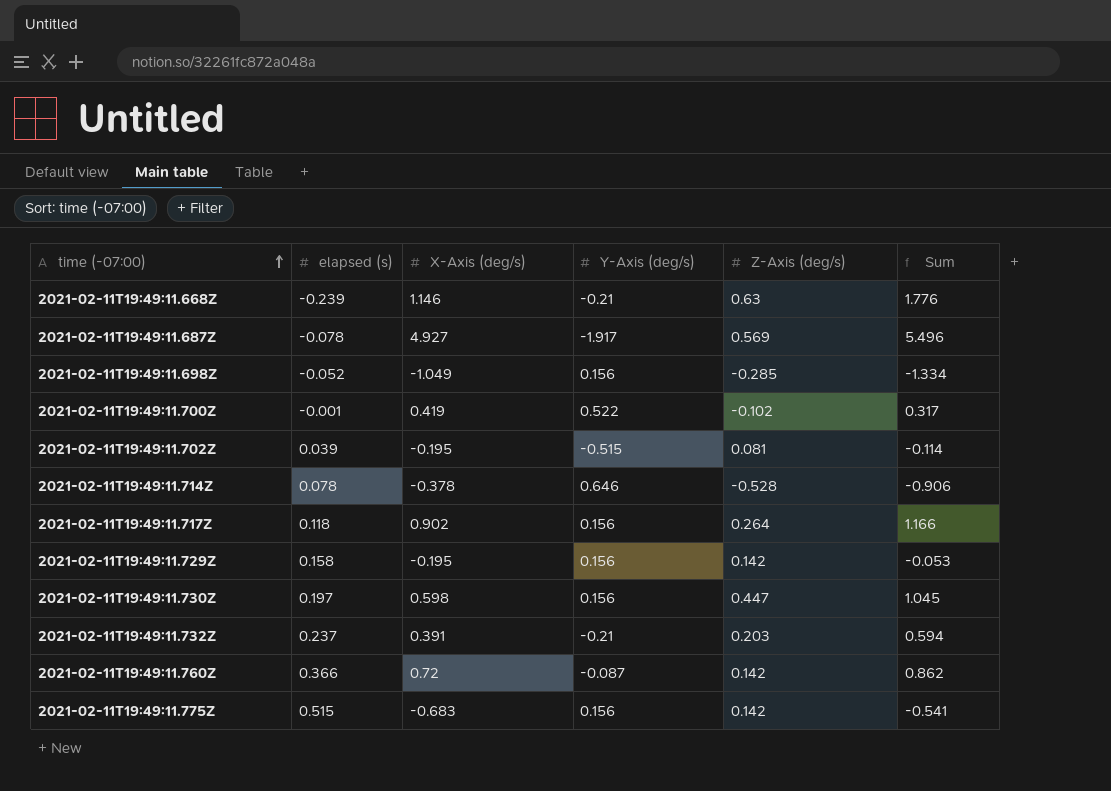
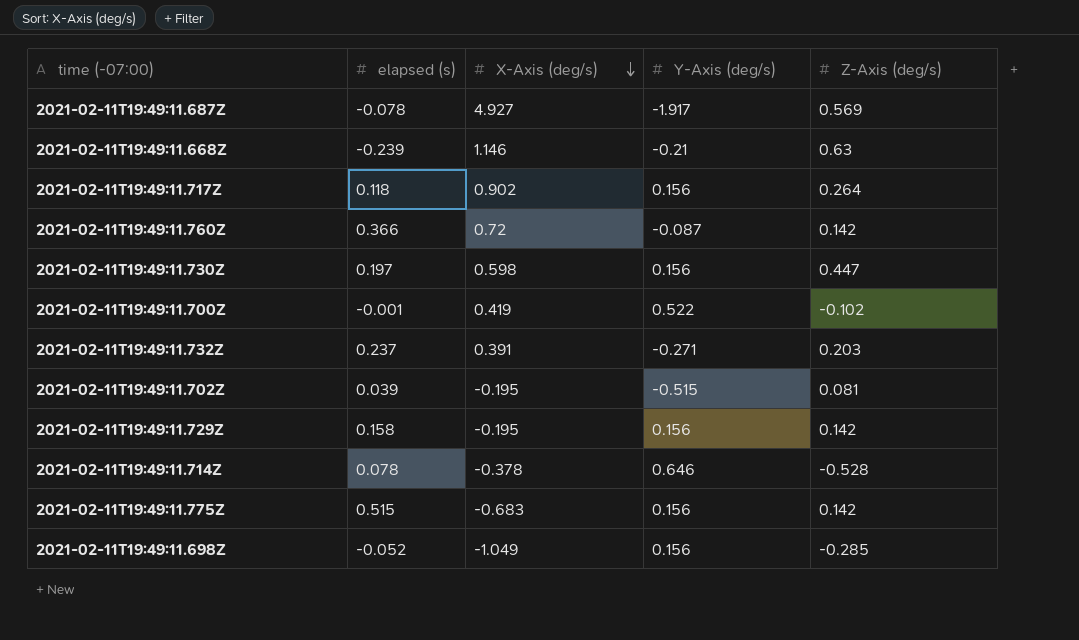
row order: time (-07:00) ascending -> X-Axis (deg/s) descending
column Sum | formula: [X-Axis (deg/s)] + [Z-Axis (deg/s)] -> none
2021-02-11T19:49:11.732Z | Y-Axis (deg/s): -0.21 -> -0.271

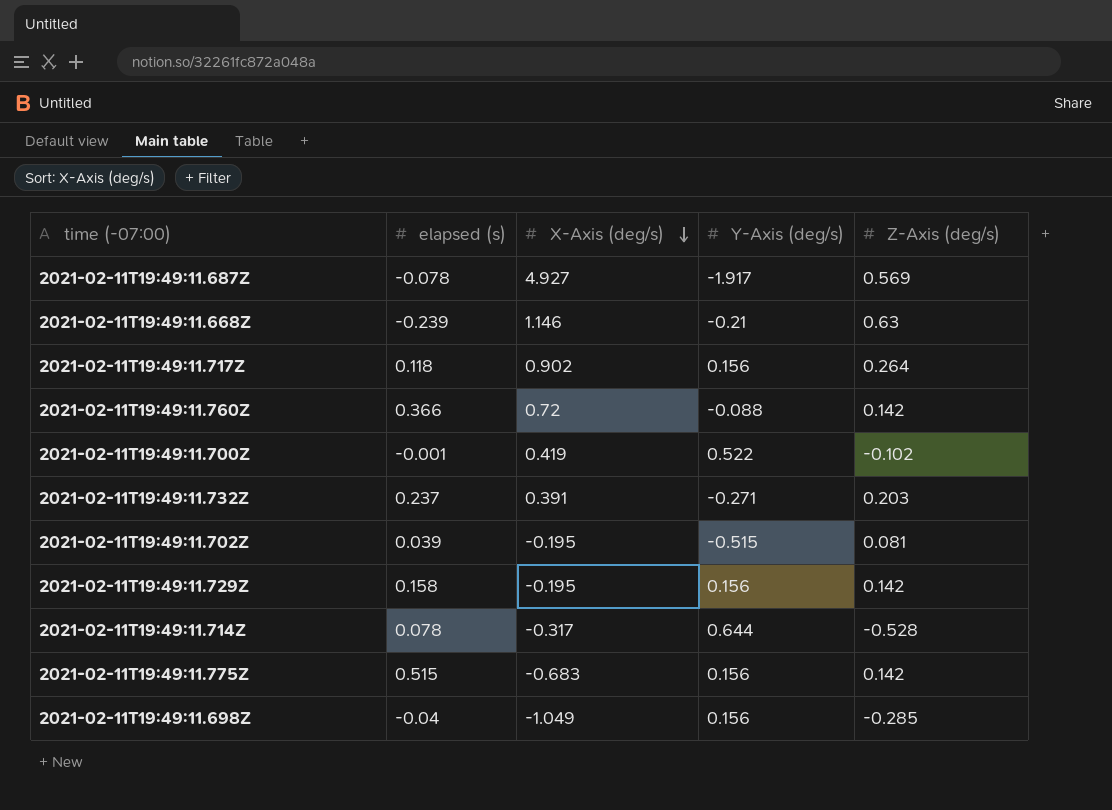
row 2021-02-11T19:49:11.730Z: 0.197 | 0.598 | 0.156 | 0.447 -> none
2021-02-11T19:49:11.760Z | Y-Axis (deg/s): -0.087 -> -0.088
2021-02-11T19:49:11.714Z | X-Axis (deg/s): -0.378 -> -0.317
2021-02-11T19:49:11.714Z | Y-Axis (deg/s): 0.646 -> 0.644
2021-02-11T19:49:11.698Z | elapsed (s): -0.052 -> -0.04

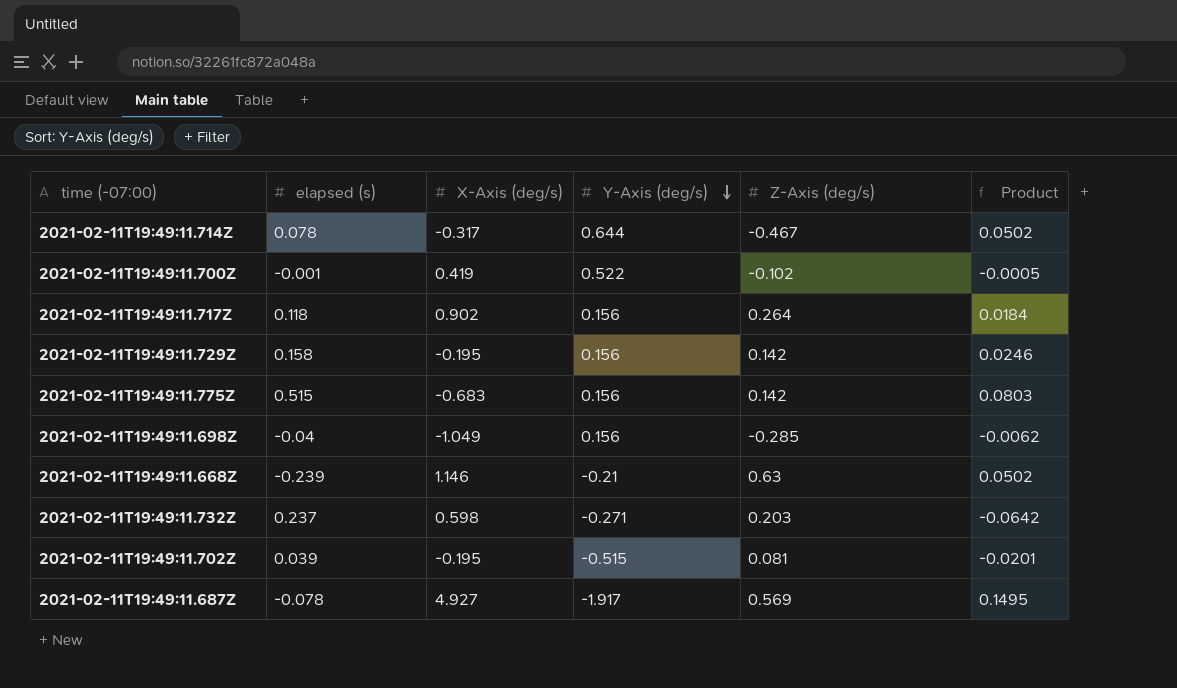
row order: X-Axis (deg/s) descending -> Y-Axis (deg/s) descending
column Product | formula: none -> [elapsed (s)] * [Y-Axis (deg/s)]
row 2021-02-11T19:49:11.760Z: 0.366 | 0.72 | -0.088 | 0.142 -> none
2021-02-11T19:49:11.714Z | Z-Axis (deg/s): -0.528 -> -0.467
2021-02-11T19:49:11.732Z | X-Axis (deg/s): 0.391 -> 0.598

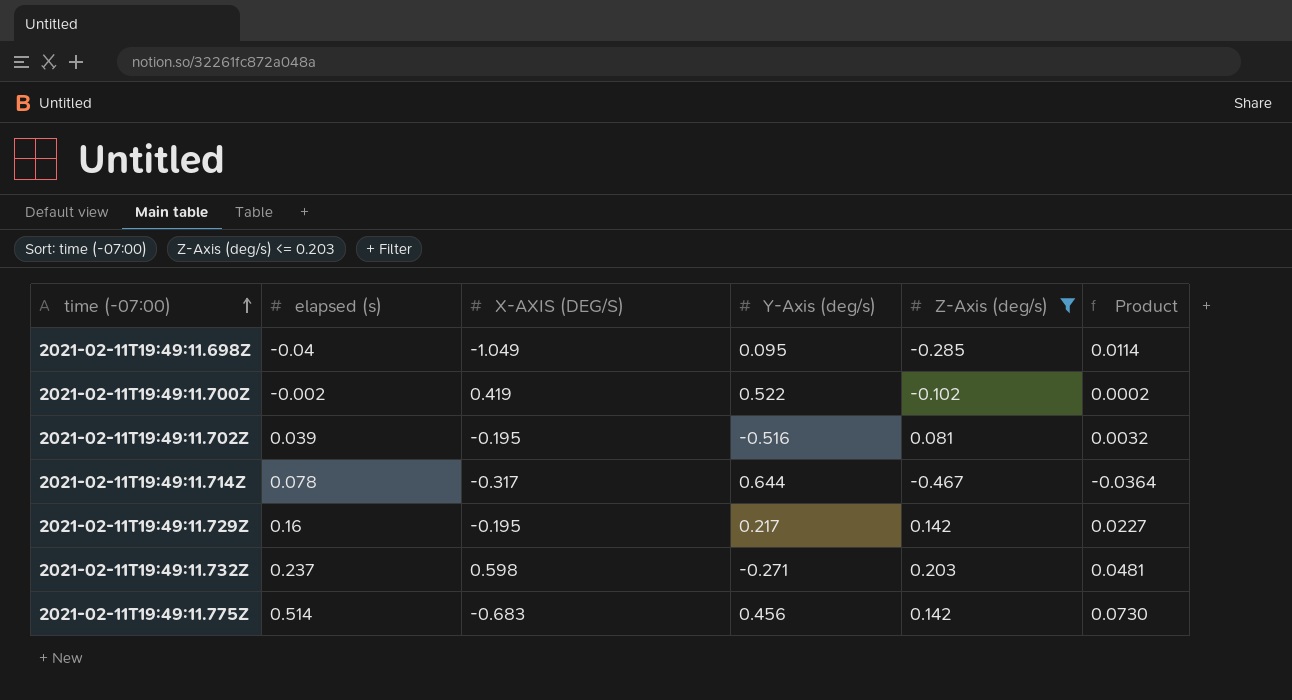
filter: none -> Z-Axis (deg/s) <= 0.203
row order: Y-Axis (deg/s) descending -> time (-07:00) ascending
column name: X-Axis (deg/s) -> X-AXIS (DEG/S)
column Product | formula: [elapsed (s)] * [Y-Axis (deg/s)] -> [elapsed (s)] * [Z-Axis (deg/s)]
2021-02-11T19:49:11.698Z | Y-Axis (deg/s): 0.156 -> 0.095
2021-02-11T19:49:11.700Z | elapsed (s): -0.001 -> -0.002
2021-02-11T19:49:11.702Z | Y-Axis (deg/s): -0.515 -> -0.516
2021-02-11T19:49:11.729Z | elapsed (s): 0.158 -> 0.16
2021-02-11T19:49:11.729Z | Y-Axis (deg/s): 0.156 -> 0.217
2021-02-11T19:49:11.775Z | elapsed (s): 0.515 -> 0.514
2021-02-11T19:49:11.775Z | Y-Axis (deg/s): 0.156 -> 0.456

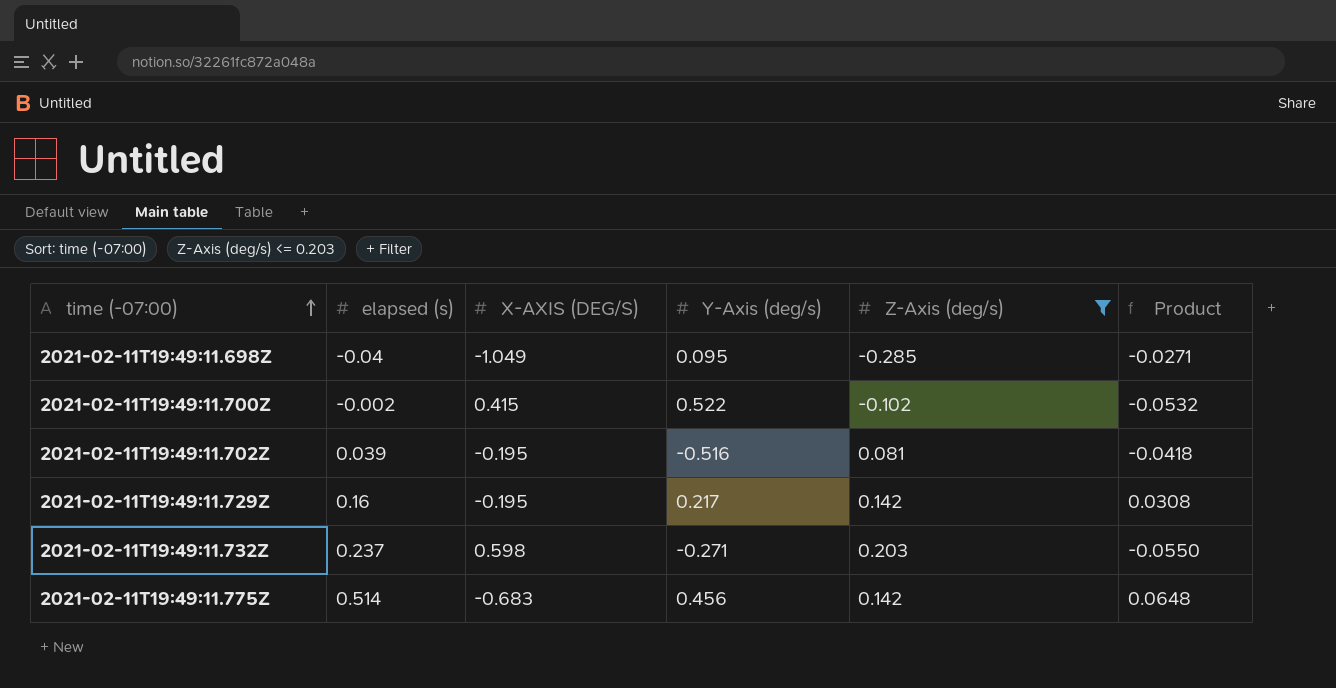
column Product | formula: [elapsed (s)] * [Z-Axis (deg/s)] -> [Y-Axis (deg/s)] * [Z-Axis (deg/s)]
row 2021-02-11T19:49:11.714Z: 0.078 | -0.317 | 0.644 | -0.467 | -0.0364 -> none
2021-02-11T19:49:11.700Z | X-AXIS (DEG/S): 0.419 -> 0.415

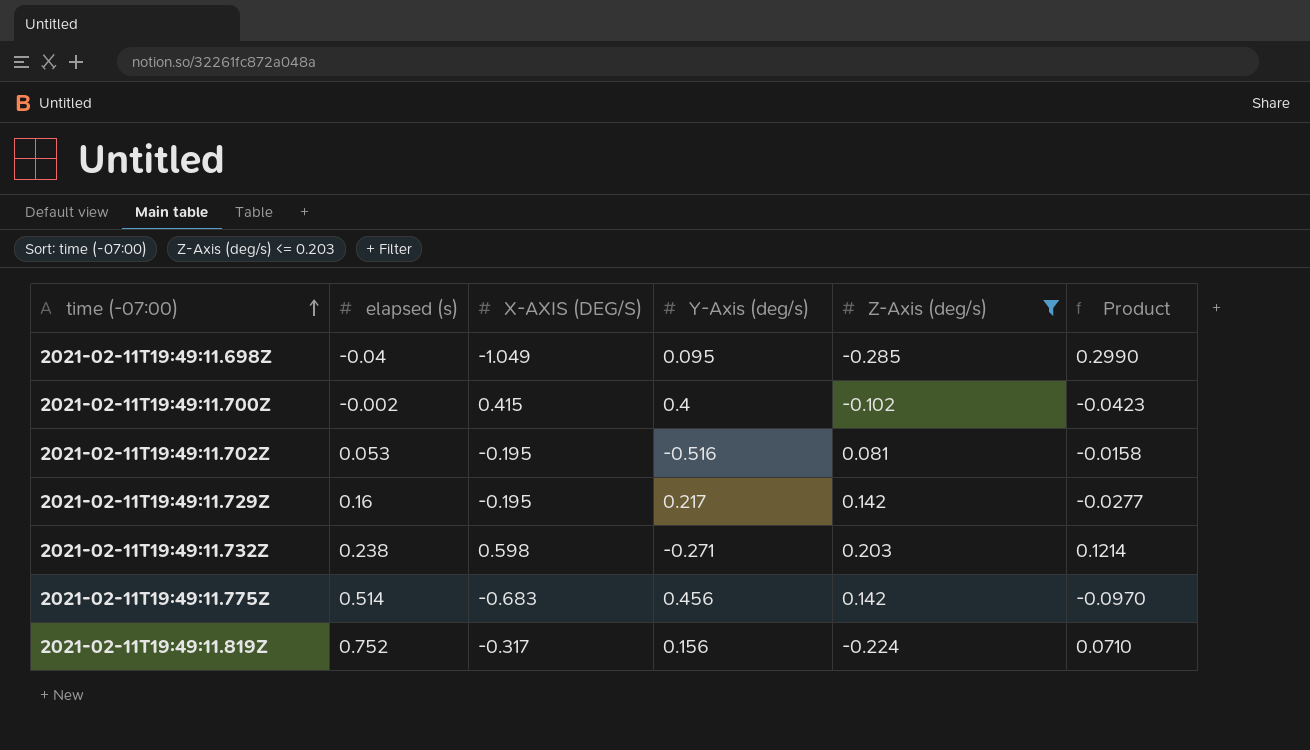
column Product | formula: [Y-Axis (deg/s)] * [Z-Axis (deg/s)] -> [X-AXIS (DEG/S)] * [Z-Axis (deg/s)]
2021-02-11T19:49:11.700Z | Y-Axis (deg/s): 0.522 -> 0.4
2021-02-11T19:49:11.702Z | elapsed (s): 0.039 -> 0.053
2021-02-11T19:49:11.732Z | elapsed (s): 0.237 -> 0.238
row 2021-02-11T19:49:11.819Z: none -> 0.752 | -0.317 | 0.156 | -0.224 | 0.0710

